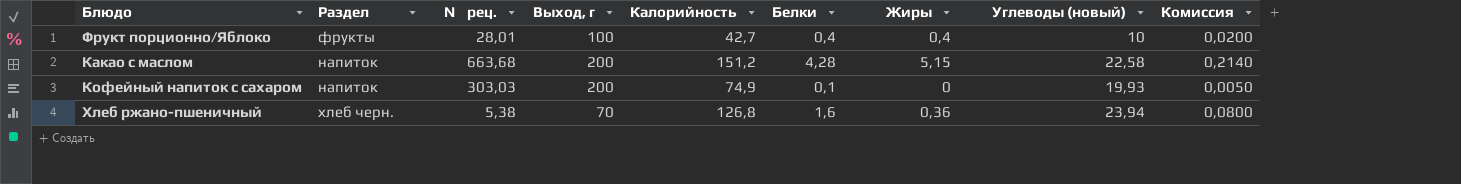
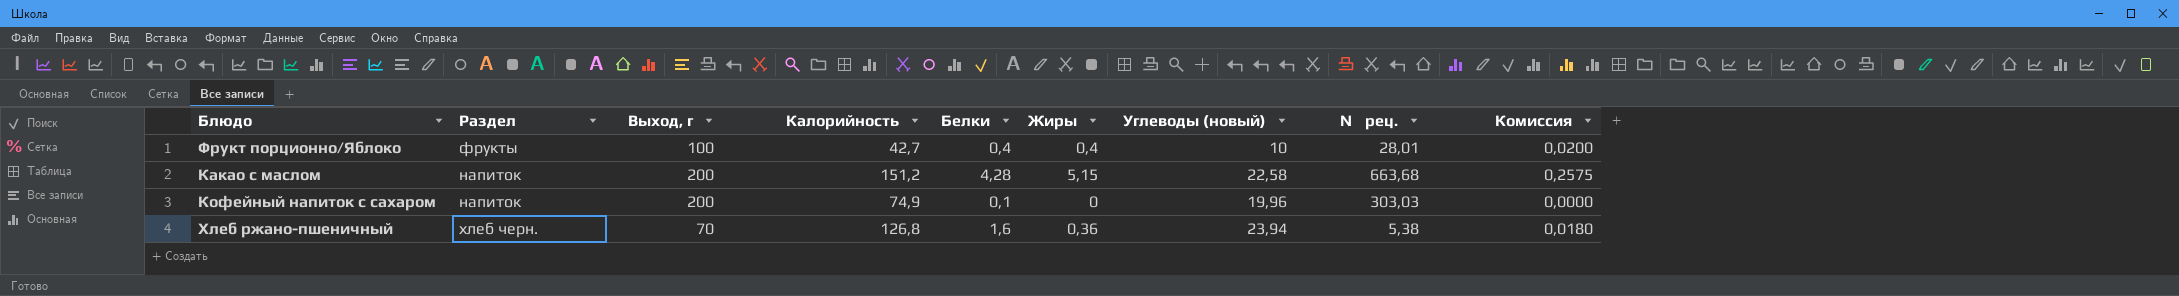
column № рец. | position: 3 -> 8
column Комиссия | formula: [Белки] * 0,05 -> [Жиры] * 0,05
Кофейный напиток с сахаром | Углеводы (новый): 19,93 -> 19,96

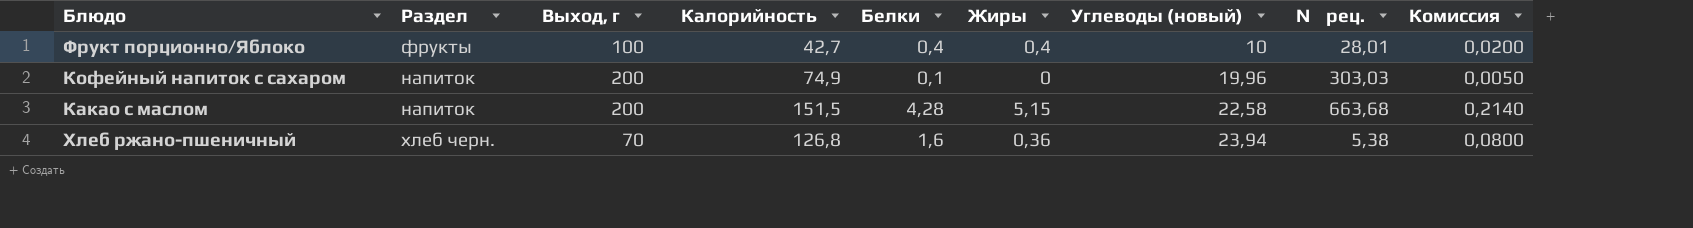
row order: none -> Углеводы (новый) ascending
column Комиссия | formula: [Жиры] * 0,05 -> [Белки] * 0,05
Какао с маслом | Калорийность: 151,2 -> 151,5

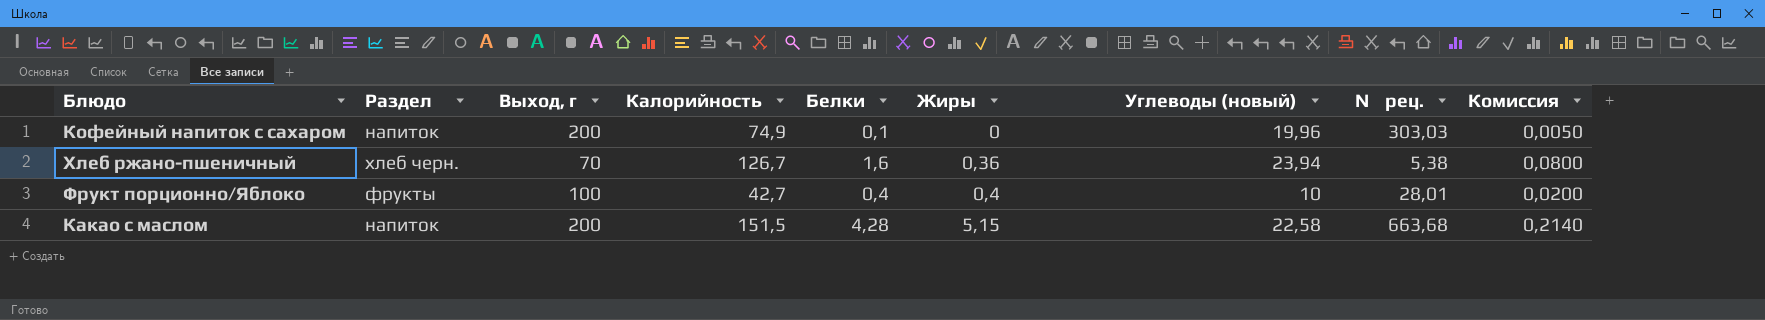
row order: Углеводы (новый) ascending -> Жиры ascending
Хлеб ржано-пшеничный | Калорийность: 126,8 -> 126,7

